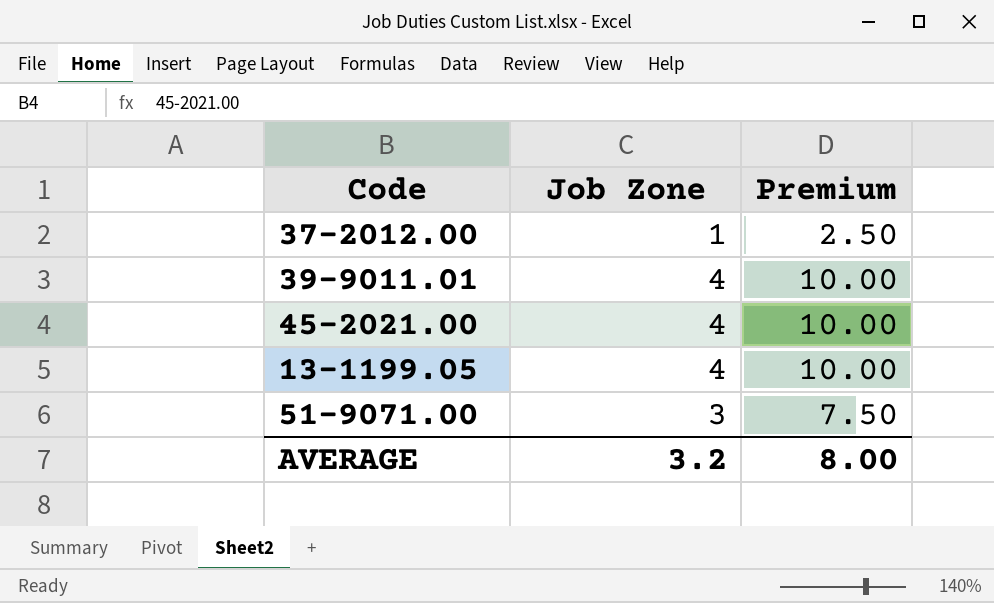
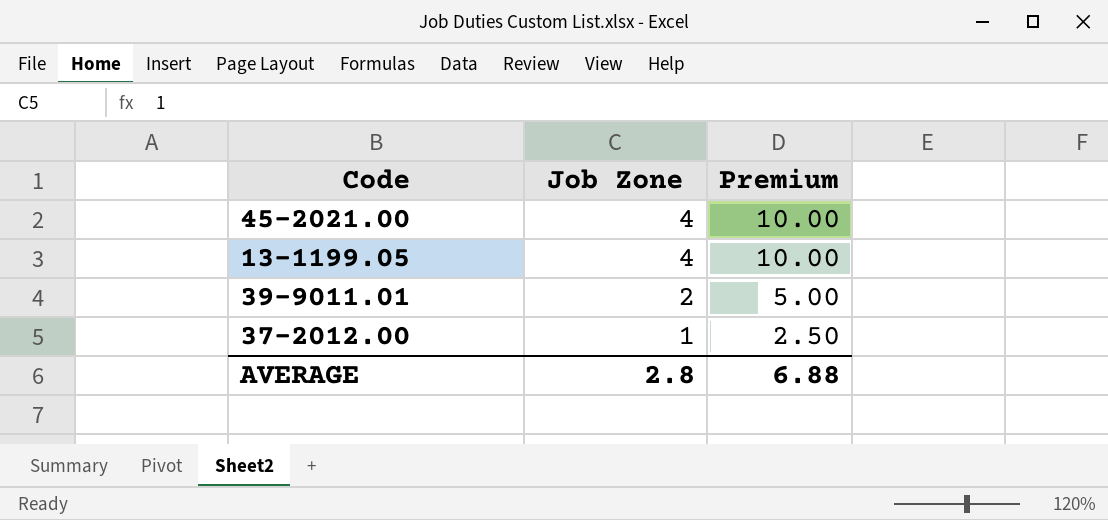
row order: none -> Job Zone descending
row 51-9071.00: 3 | 7.50 -> none
39-9011.01 | Job Zone: 4 -> 2
39-9011.01 | Premium: 10.00 -> 5.00
AVERAGE | Job Zone: 3.2 -> 2.8
AVERAGE | Premium: 8.00 -> 6.88

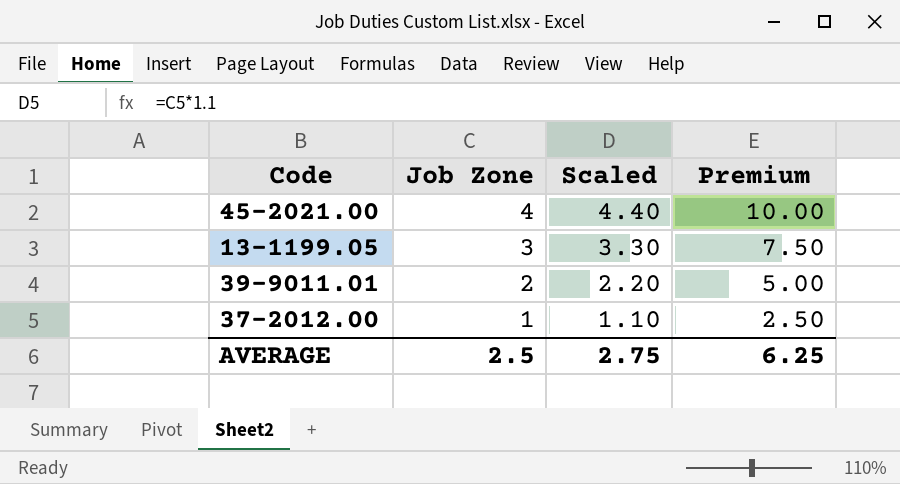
column Scaled | formula: none -> [Job Zone] * 1.1
13-1199.05 | Job Zone: 4 -> 3
13-1199.05 | Premium: 10.00 -> 7.50
AVERAGE | Job Zone: 2.8 -> 2.5
AVERAGE | Premium: 6.88 -> 6.25

